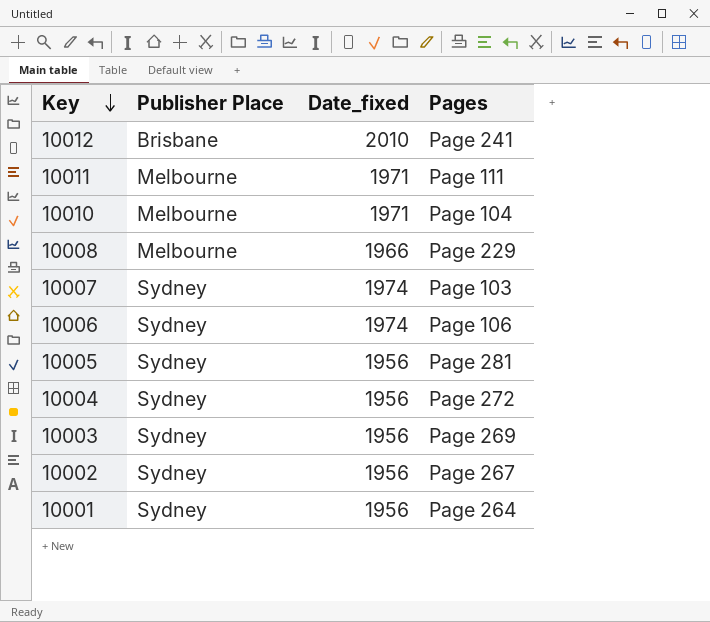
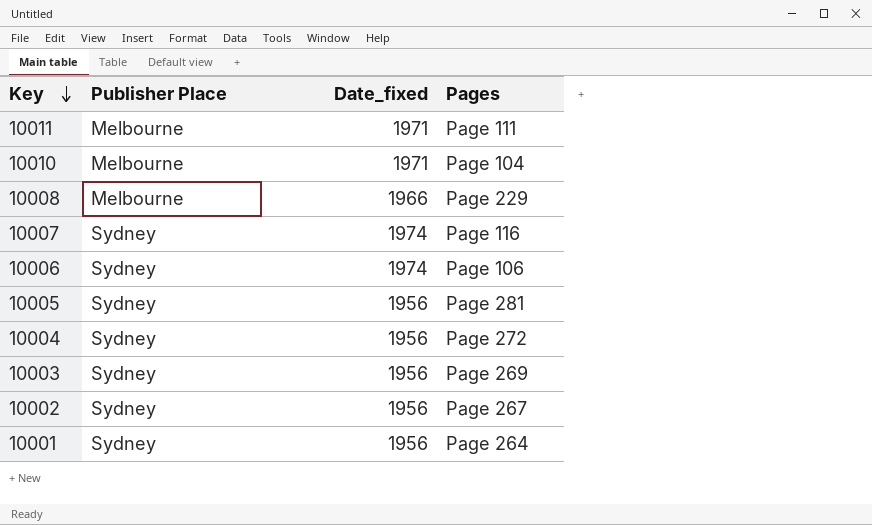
row 10012: Brisbane | 2010 | Page 241 -> none
10007 | Pages: Page 103 -> Page 116

